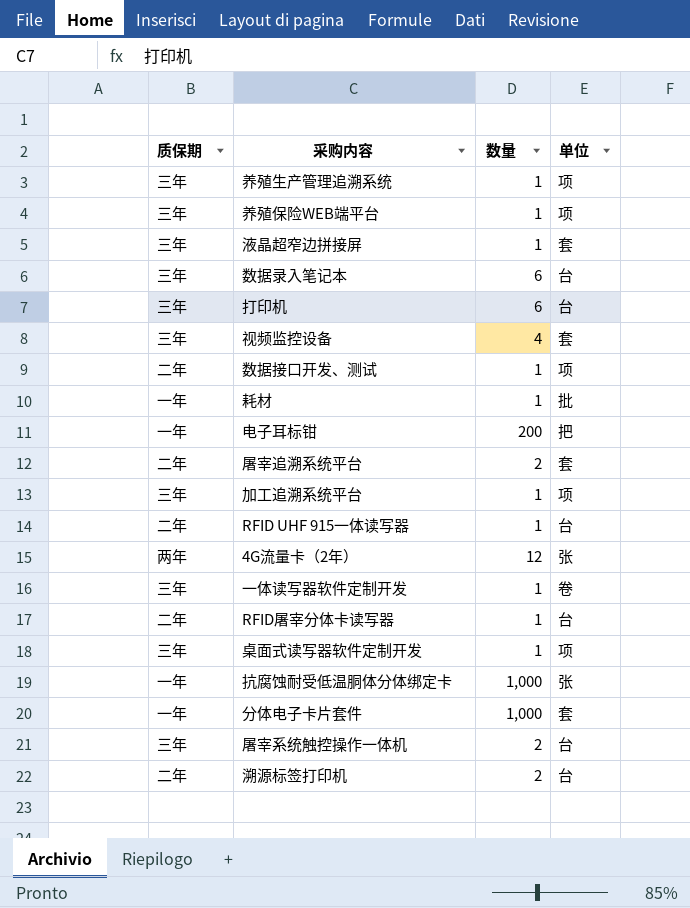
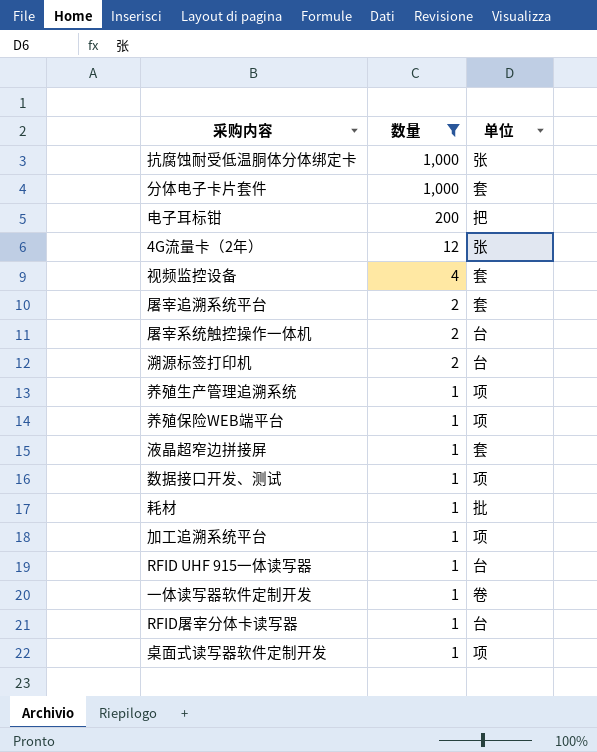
filter: none -> 数量 != 6
row order: none -> 数量 descending
column 质保期 | position: 1 -> none

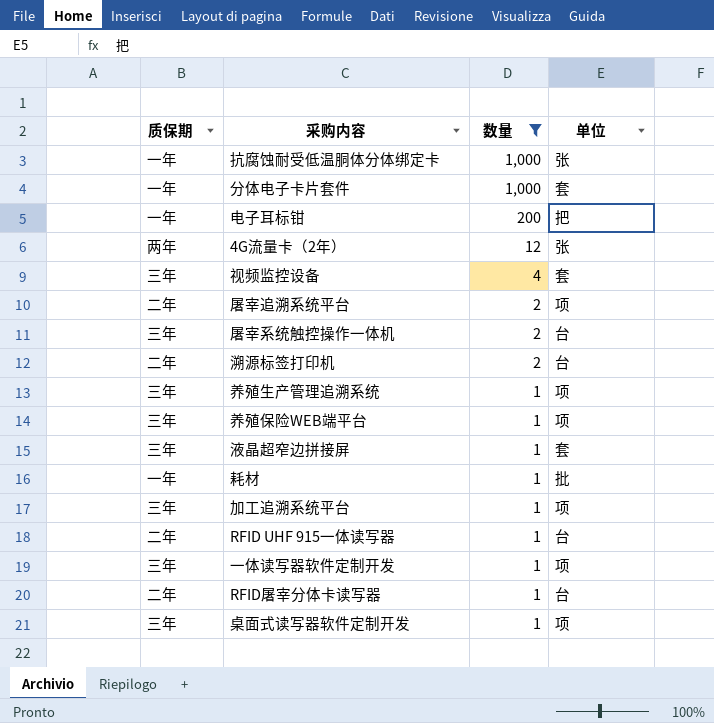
column 质保期 | position: none -> 1
row 数据接口开发、测试: 1 | 项 -> none
屠宰追溯系统平台 | 单位: 套 -> 项
一体读写器软件定制开发 | 单位: 卷 -> 项

